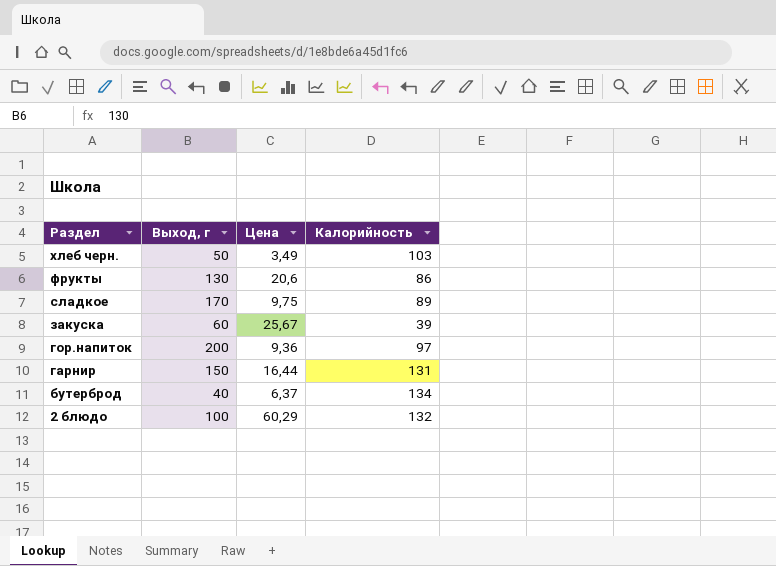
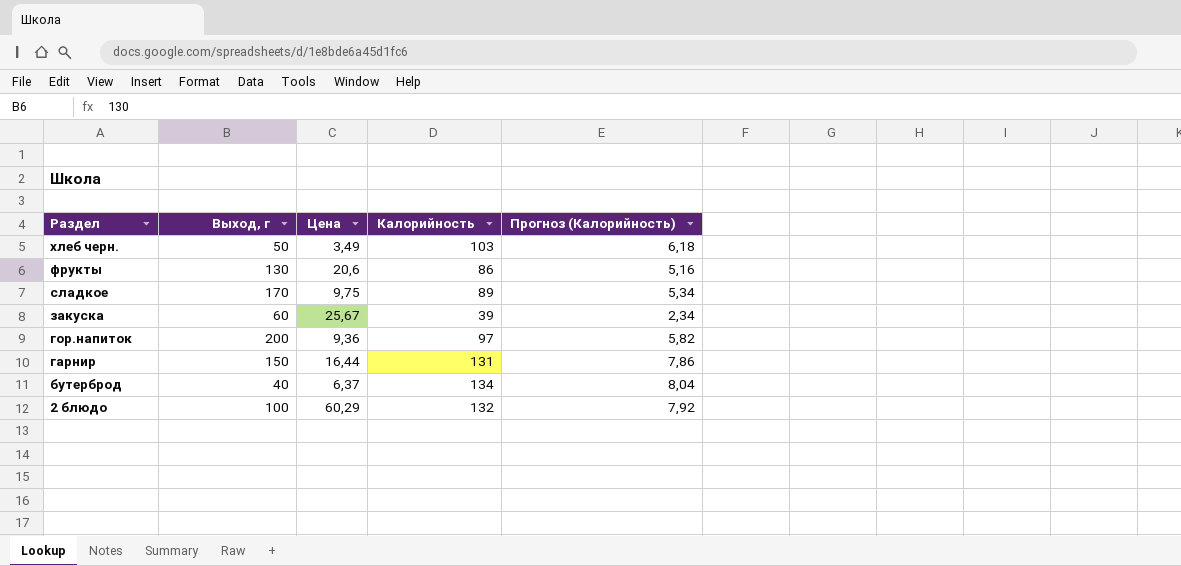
column Прогноз (Калорийность) | formula: none -> [Калорийность] * 0,06

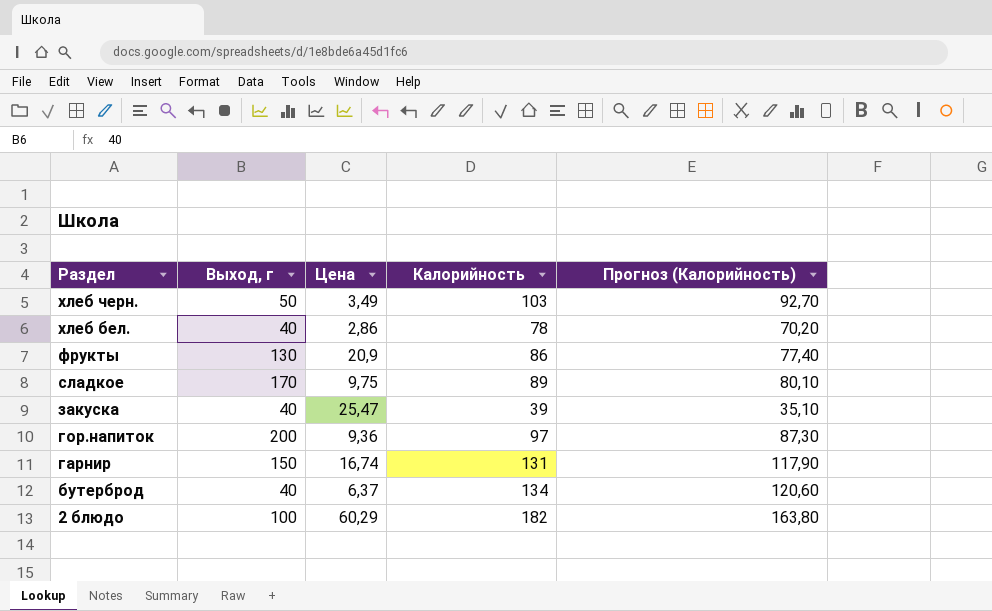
column Прогноз (Калорийность) | formula: [Калорийность] * 0,06 -> [Калорийность] * 0,9
row хлеб бел.: none -> 40 | 2,86 | 78 | 70,20
фрукты | Цена: 20,6 -> 20,9
закуска | Выход, г: 60 -> 40
закуска | Цена: 25,67 -> 25,47
гарнир | Цена: 16,44 -> 16,74
2 блюдо | Калорийность: 132 -> 182

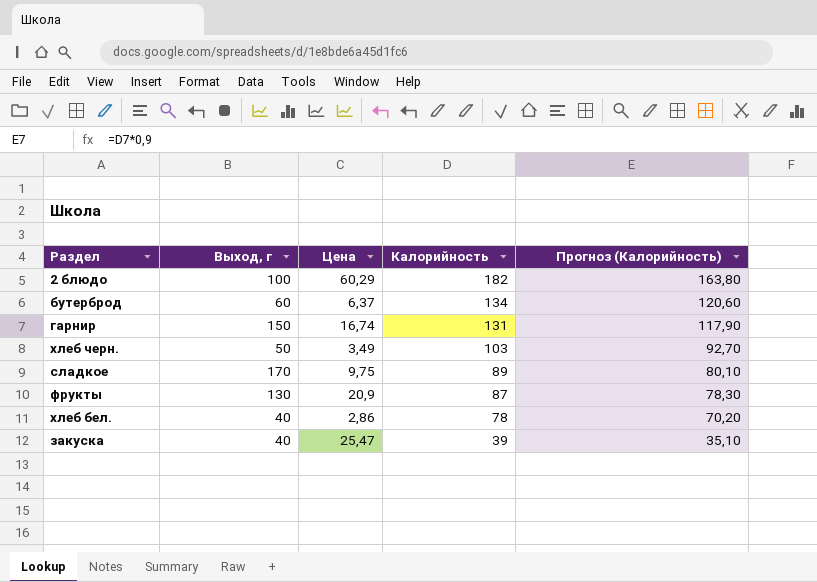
row order: Раздел descending -> Калорийность descending
row гор.напиток: 200 | 9,36 | 97 | 87,30 -> none
бутерброд | Выход, г: 40 -> 60
фрукты | Калорийность: 86 -> 87
фрукты | Прогноз (Калорийность): 77,40 -> 78,30

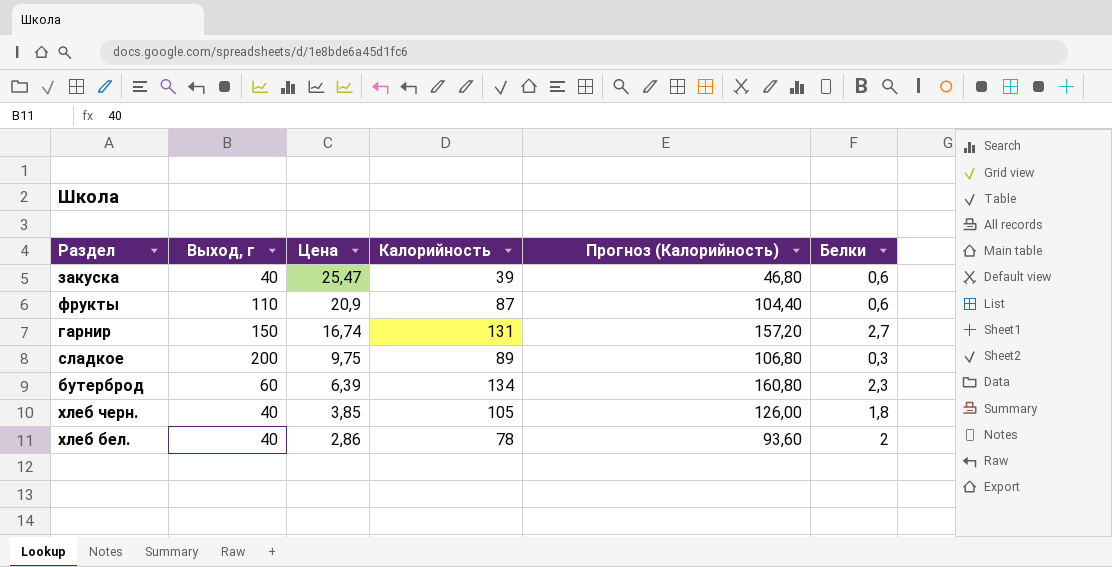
row order: Калорийность descending -> Цена descending
column Прогноз (Калорийность) | formula: [Калорийность] * 0,9 -> [Калорийность] * 1,2
column Белки | position: none -> 6
row 2 блюдо: 100 | 60,29 | 182 | 163,80 -> none
фрукты | Выход, г: 130 -> 110
сладкое | Выход, г: 170 -> 200
бутерброд | Цена: 6,37 -> 6,39
хлеб черн. | Выход, г: 50 -> 40
хлеб черн. | Цена: 3,49 -> 3,85
хлеб черн. | Калорийность: 103 -> 105

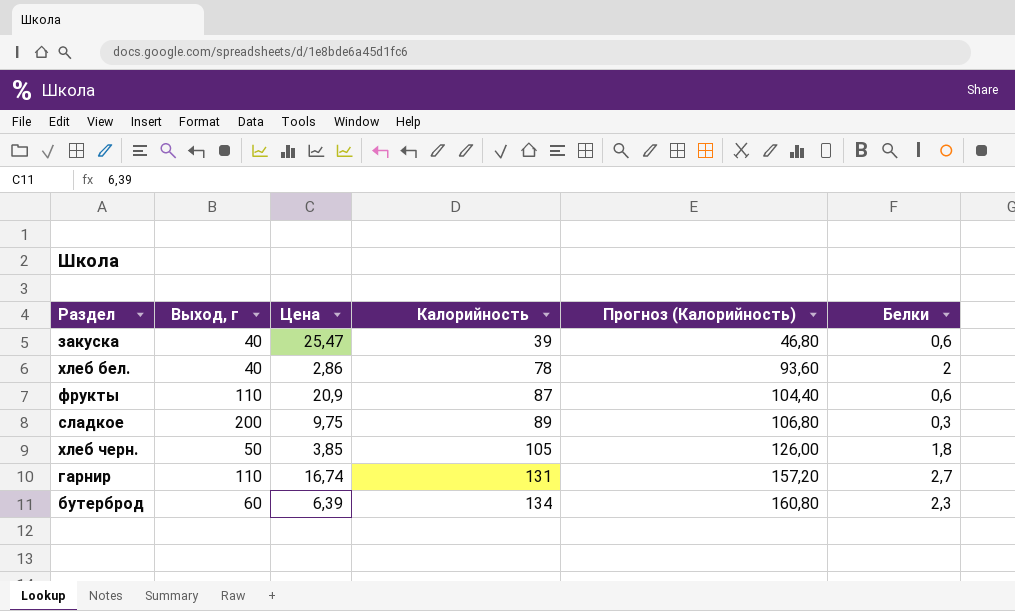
row order: Цена descending -> Калорийность ascending
хлеб черн. | Выход, г: 40 -> 50
гарнир | Выход, г: 150 -> 110

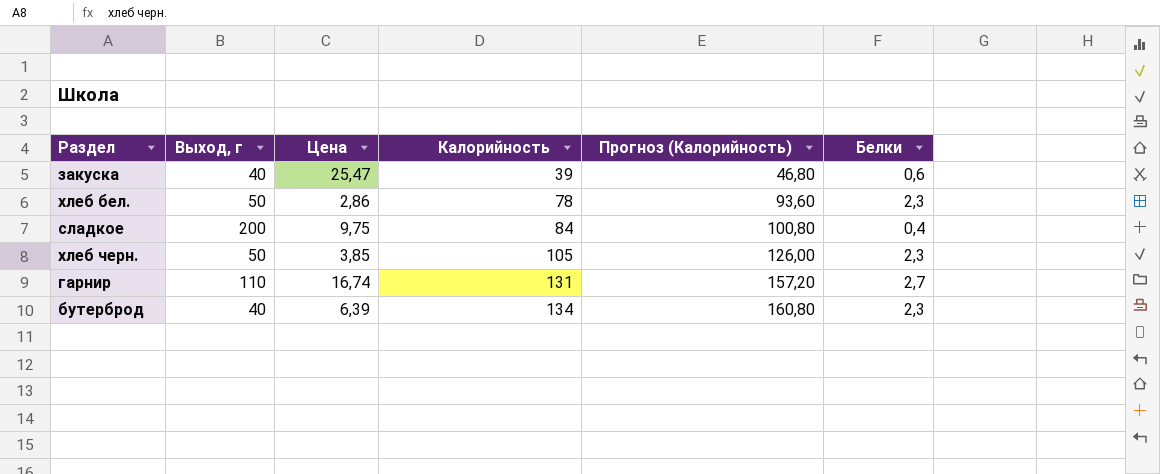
row фрукты: 110 | 20,9 | 87 | 104,40 | 0,6 -> none
хлеб бел. | Выход, г: 40 -> 50
хлеб бел. | Белки: 2 -> 2,3
сладкое | Калорийность: 89 -> 84
сладкое | Прогноз (Калорийность): 106,80 -> 100,80
сладкое | Белки: 0,3 -> 0,4
хлеб черн. | Белки: 1,8 -> 2,3
бутерброд | Выход, г: 60 -> 40

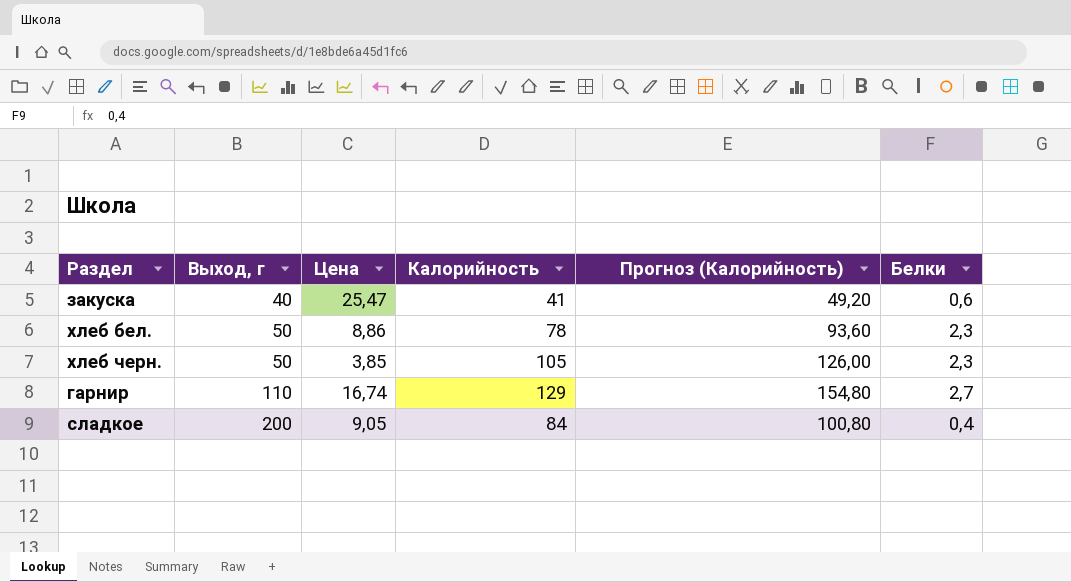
row order: Калорийность ascending -> Выход, г ascending
row бутерброд: 40 | 6,39 | 134 | 160,80 | 2,3 -> none
закуска | Калорийность: 39 -> 41
закуска | Прогноз (Калорийность): 46,80 -> 49,20
хлеб бел. | Цена: 2,86 -> 8,86
гарнир | Калорийность: 131 -> 129
гарнир | Прогноз (Калорийность): 157,20 -> 154,80
сладкое | Цена: 9,75 -> 9,05

